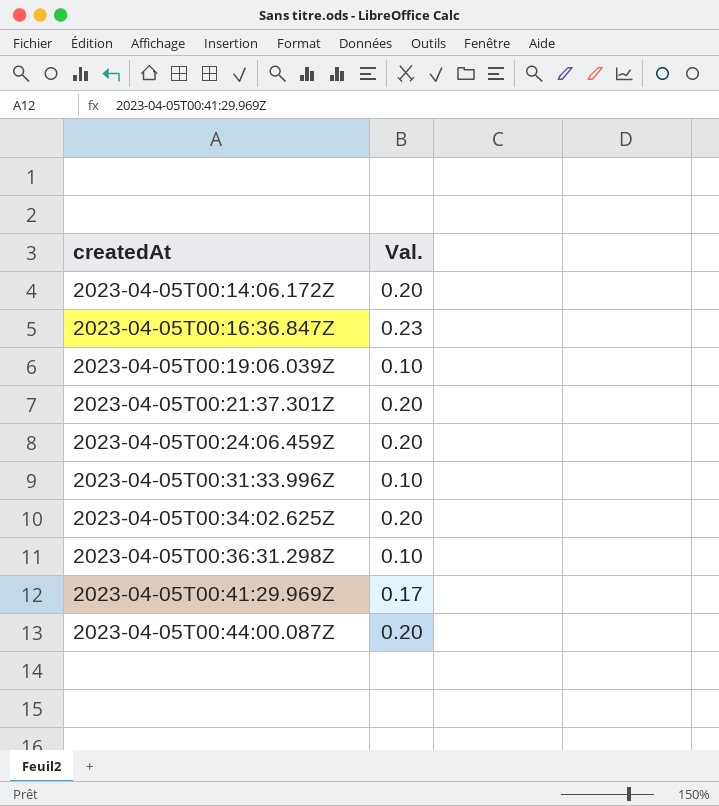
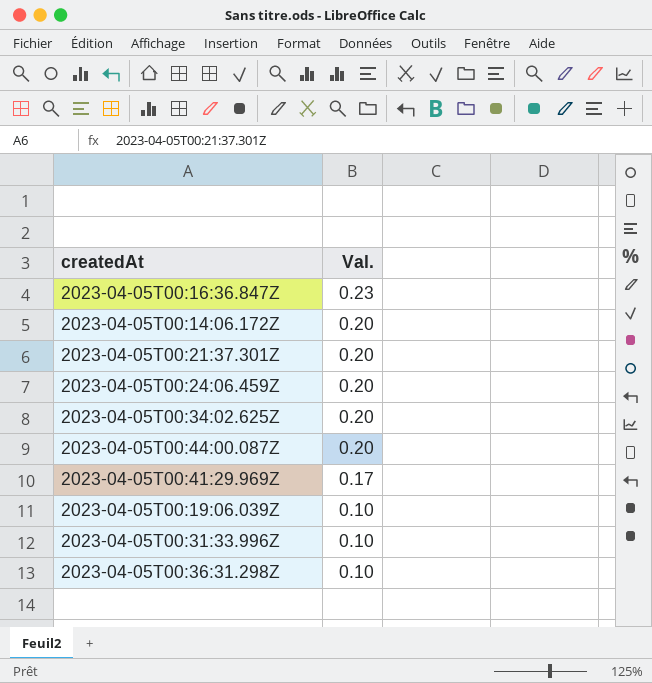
row order: createdAt ascending -> Val. descending

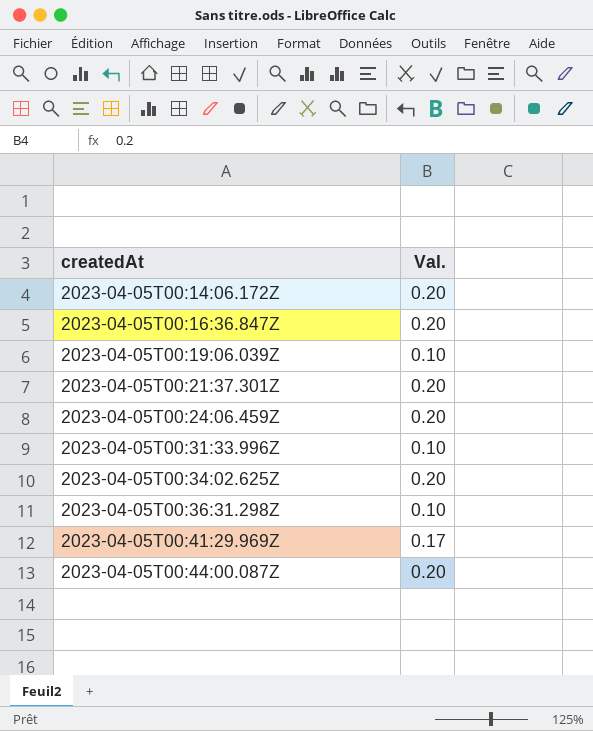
row order: Val. descending -> createdAt ascending
2023-04-05T00:16:36.847Z | Val.: 0.23 -> 0.20

